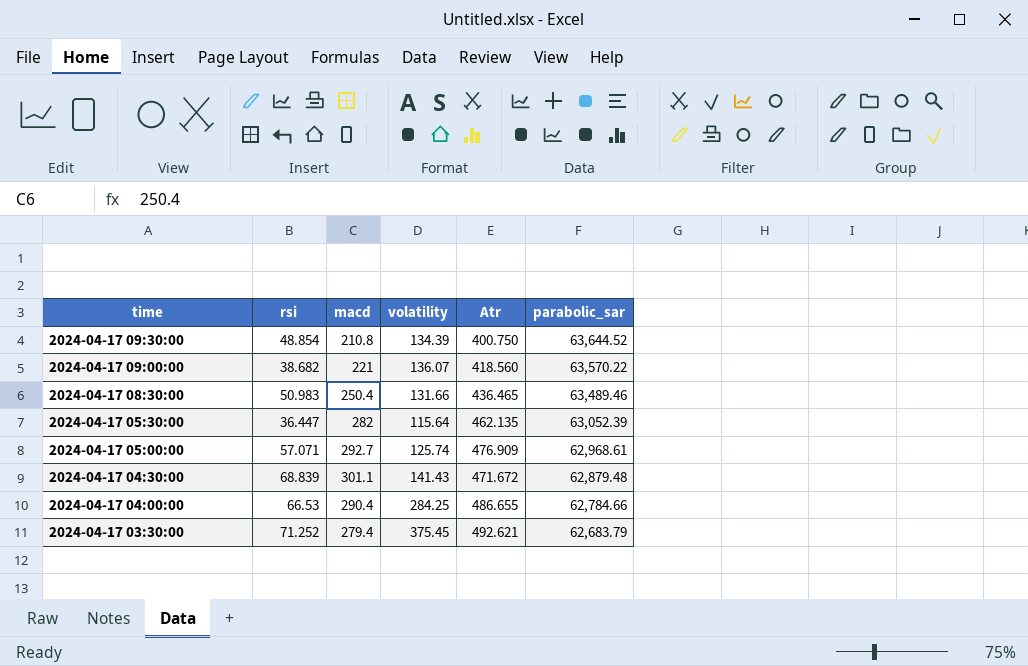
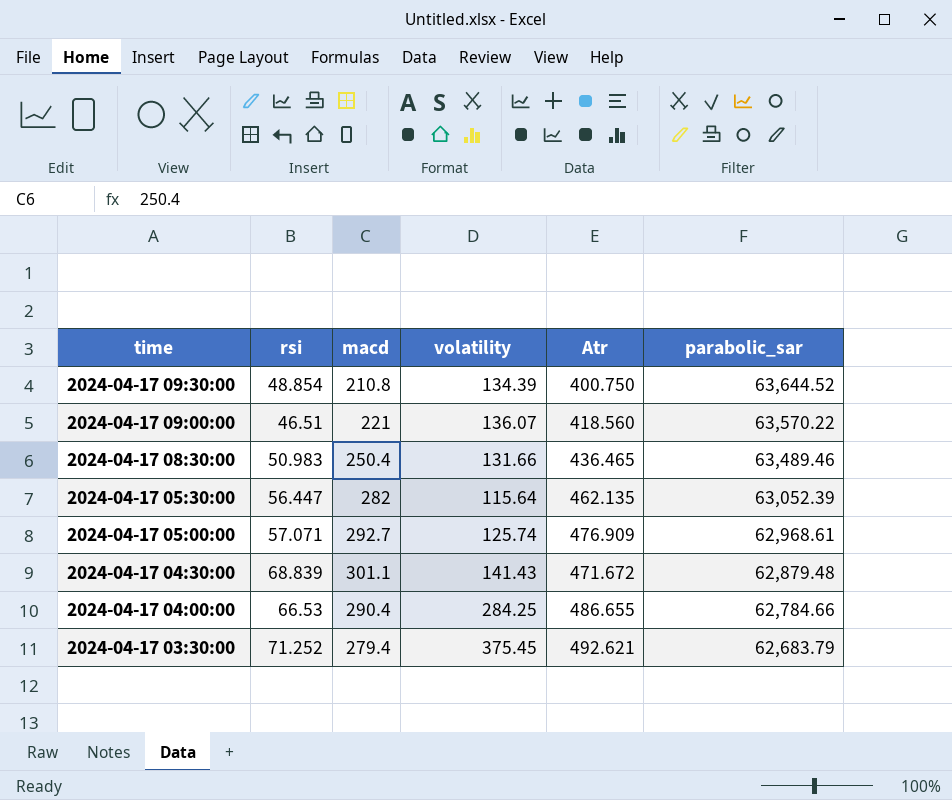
2024-04-17 09:00:00 | rsi: 38.682 -> 46.51
2024-04-17 05:30:00 | rsi: 36.447 -> 56.447

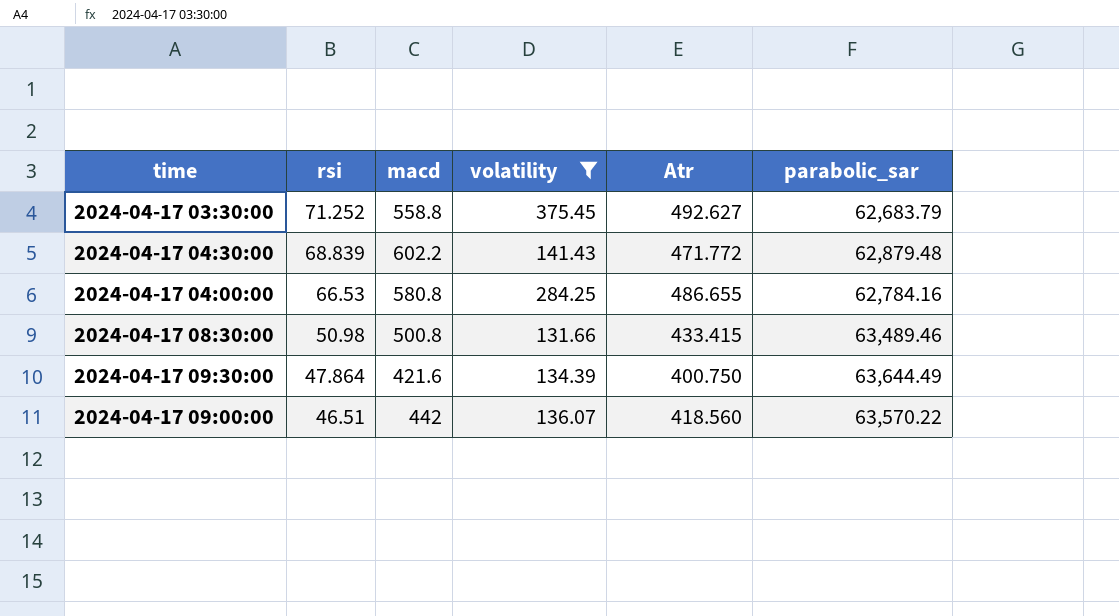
filter: none -> volatility >= 131.66
row order: time descending -> rsi descending
2024-04-17 03:30:00 | macd: 279.4 -> 558.8
2024-04-17 03:30:00 | Atr: 492.621 -> 492.627
2024-04-17 04:30:00 | macd: 301.1 -> 602.2
2024-04-17 04:30:00 | Atr: 471.672 -> 471.772
2024-04-17 04:00:00 | macd: 290.4 -> 580.8
2024-04-17 04:00:00 | parabolic_sar: 62,784.66 -> 62,784.16
2024-04-17 08:30:00 | rsi: 50.983 -> 50.98
2024-04-17 08:30:00 | macd: 250.4 -> 500.8
2024-04-17 08:30:00 | Atr: 436.465 -> 433.415
2024-04-17 09:30:00 | rsi: 48.854 -> 47.864
2024-04-17 09:30:00 | macd: 210.8 -> 421.6
2024-04-17 09:30:00 | parabolic_sar: 63,644.52 -> 63,644.49
2024-04-17 09:00:00 | macd: 221 -> 442

